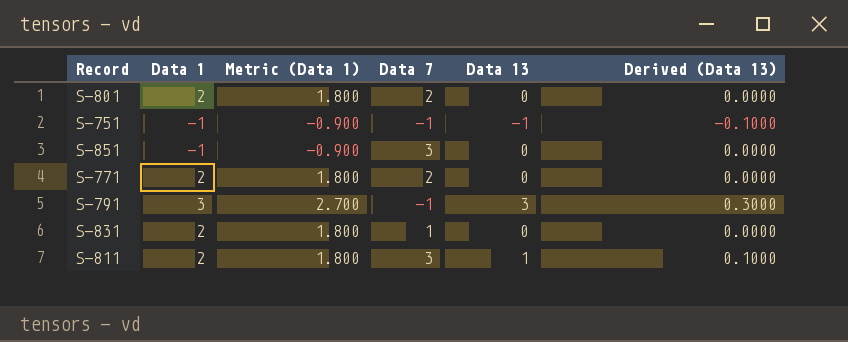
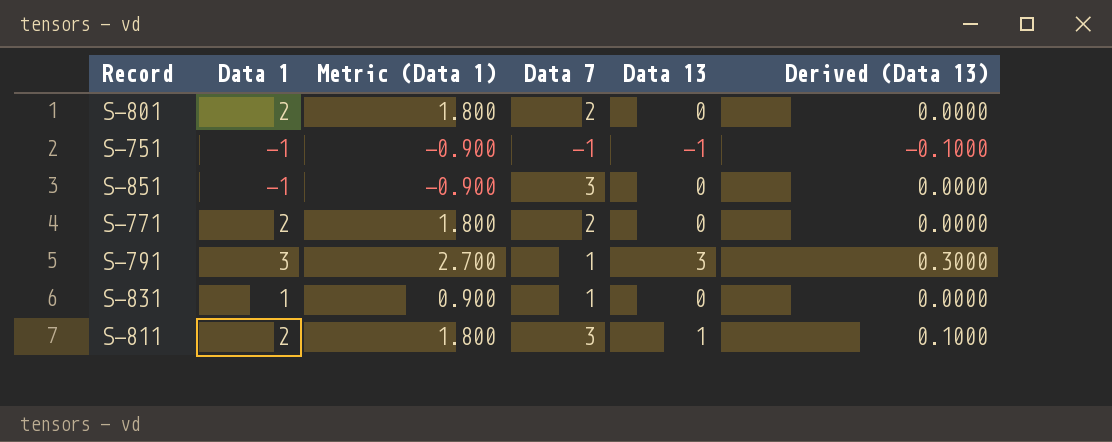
S-791 | Data 7: -1 -> 1
S-831 | Data 1: 2 -> 1
S-831 | Metric (Data 1): 1.800 -> 0.900

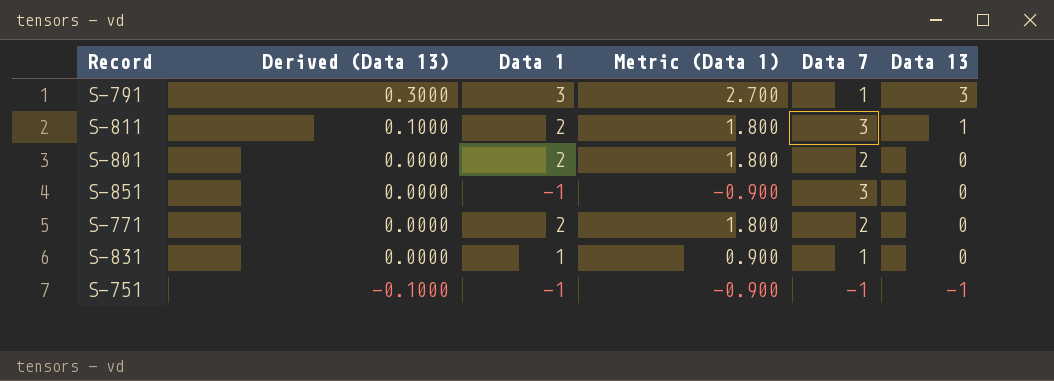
row order: none -> Derived (Data 13) descending
column Derived (Data 13) | position: 6 -> 2

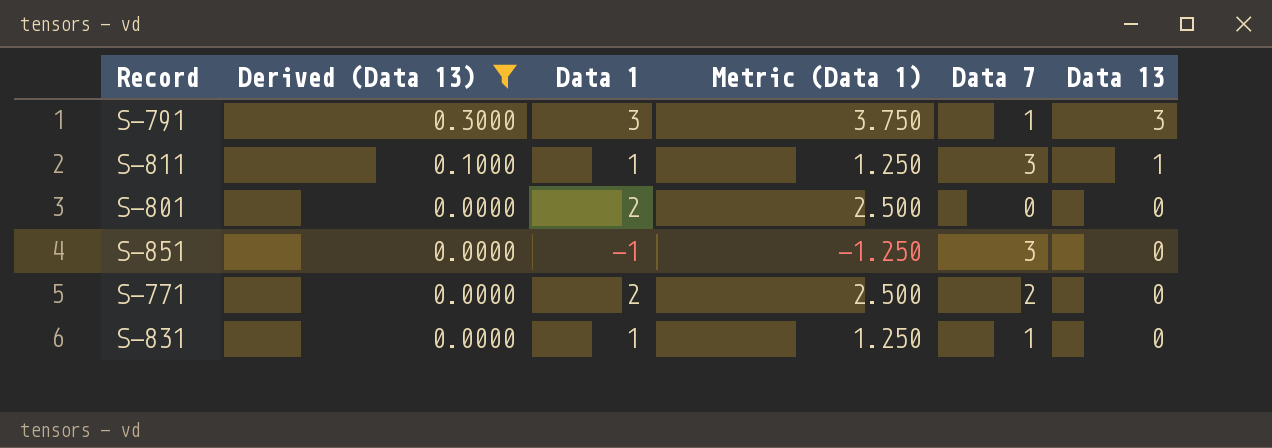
filter: none -> Derived (Data 13) != -0.1000
column Metric (Data 1) | formula: [Data 1] * 0.9 -> [Data 1] * 1.25
S-811 | Data 1: 2 -> 1
S-801 | Data 7: 2 -> 0

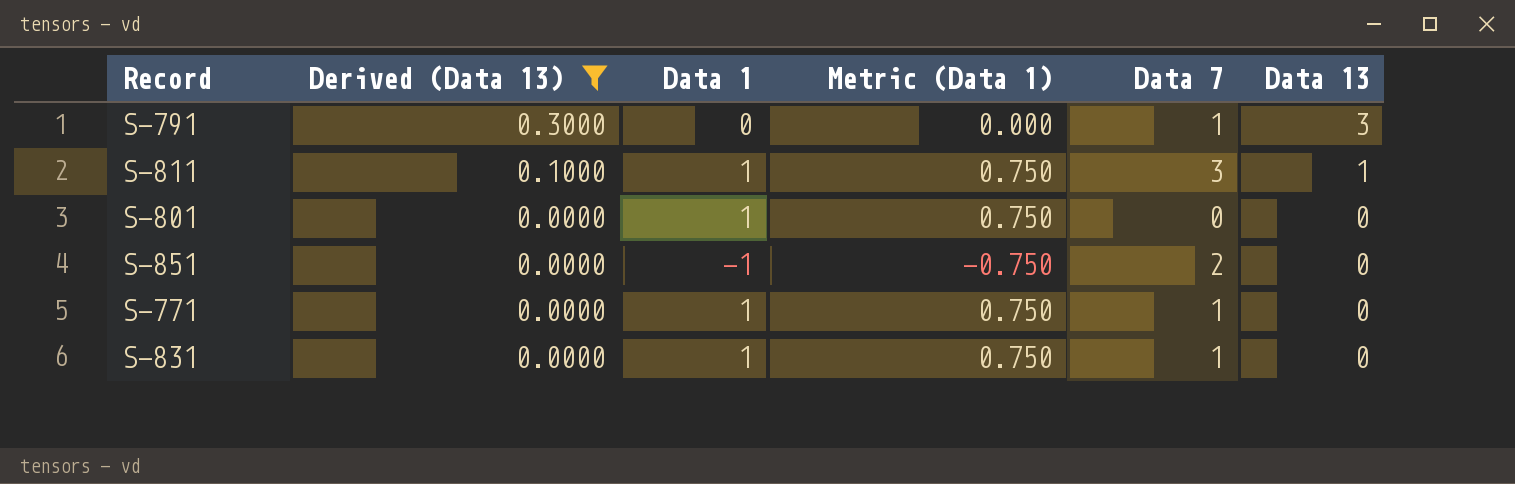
column Metric (Data 1) | formula: [Data 1] * 1.25 -> [Data 1] * 0.75
S-791 | Data 1: 3 -> 0
S-801 | Data 1: 2 -> 1
S-851 | Data 7: 3 -> 2
S-771 | Data 1: 2 -> 1
S-771 | Data 7: 2 -> 1

